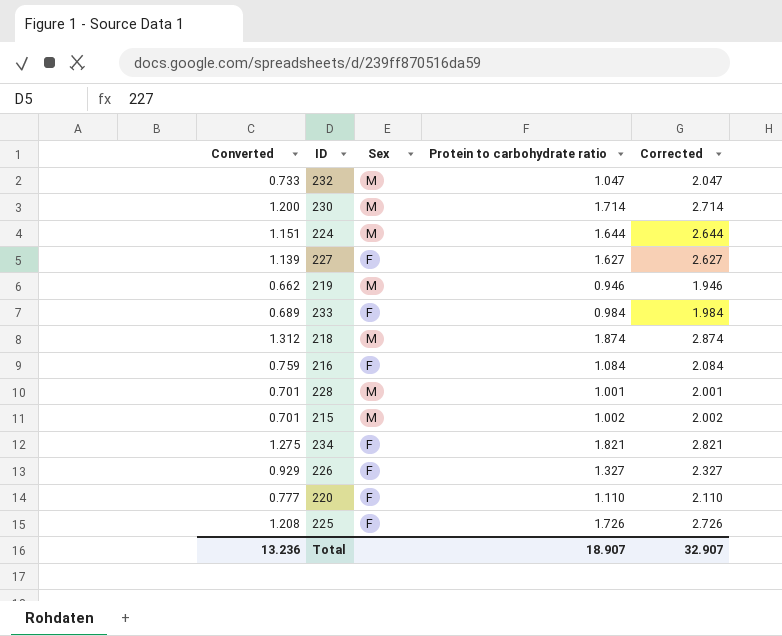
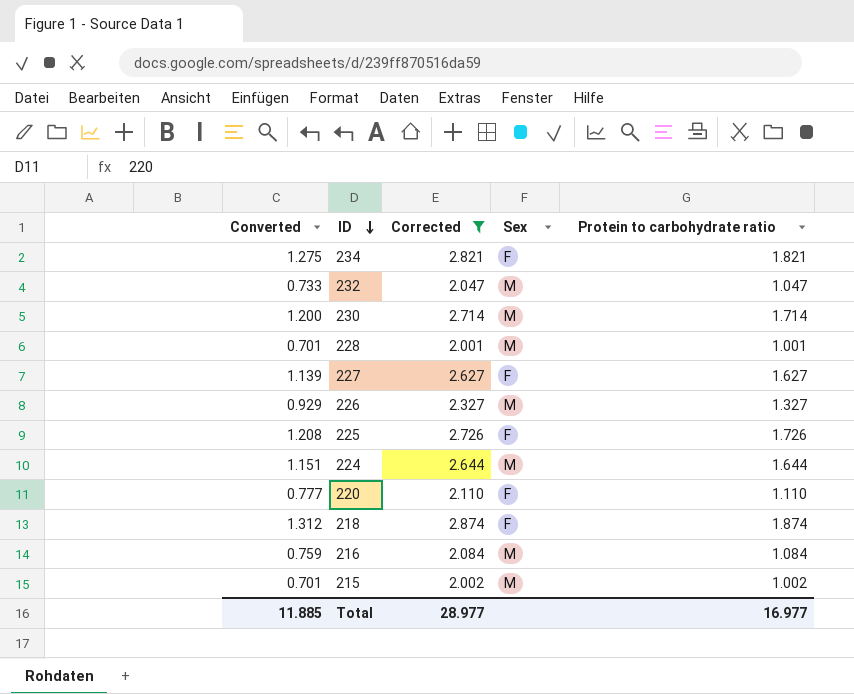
filter: none -> Corrected >= 2.001
row order: none -> ID descending
column Corrected | position: 5 -> 3
226 | Sex: F -> M
218 | Sex: M -> F
216 | Sex: F -> M
Total | Converted: 13.236 -> 11.885
Total | Corrected: 32.907 -> 28.977
Total | Protein to carbohydrate ratio: 18.907 -> 16.977

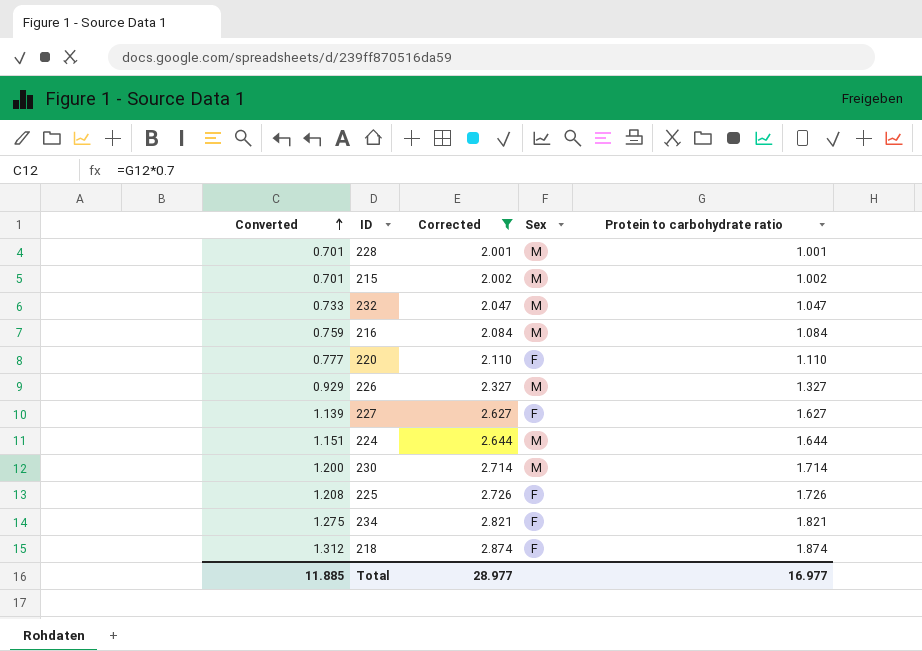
row order: ID descending -> Converted ascending

